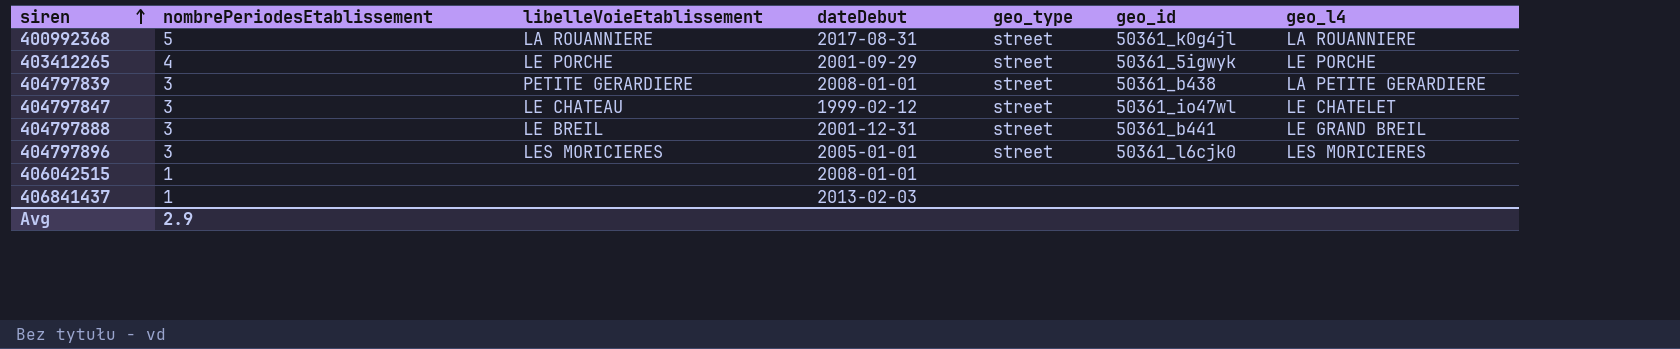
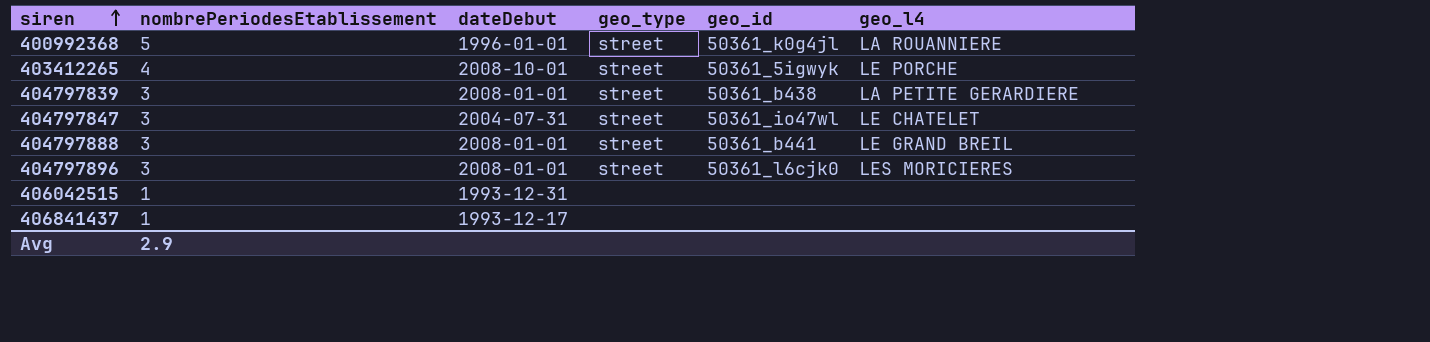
column libelleVoieEtablissement | position: 3 -> none
400992368 | dateDebut: 2017-08-31 -> 1996-01-01
403412265 | dateDebut: 2001-09-29 -> 2008-10-01
404797847 | dateDebut: 1999-02-12 -> 2004-07-31
404797888 | dateDebut: 2001-12-31 -> 2008-01-01
404797896 | dateDebut: 2005-01-01 -> 2008-01-01
406042515 | dateDebut: 2008-01-01 -> 1993-12-31
406841437 | dateDebut: 2013-02-03 -> 1993-12-17

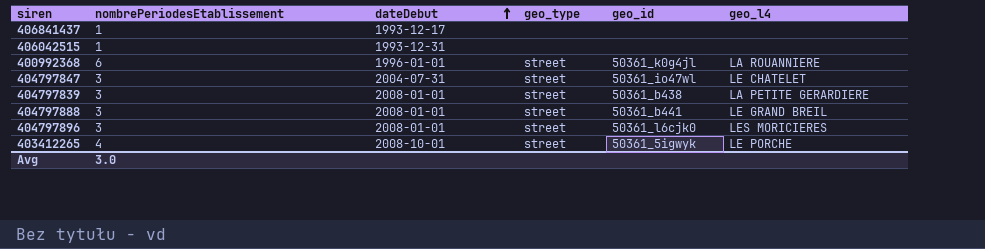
row order: siren ascending -> dateDebut ascending
400992368 | nombrePeriodesEtablissement: 5 -> 6
Avg | nombrePeriodesEtablissement: 2.9 -> 3.0

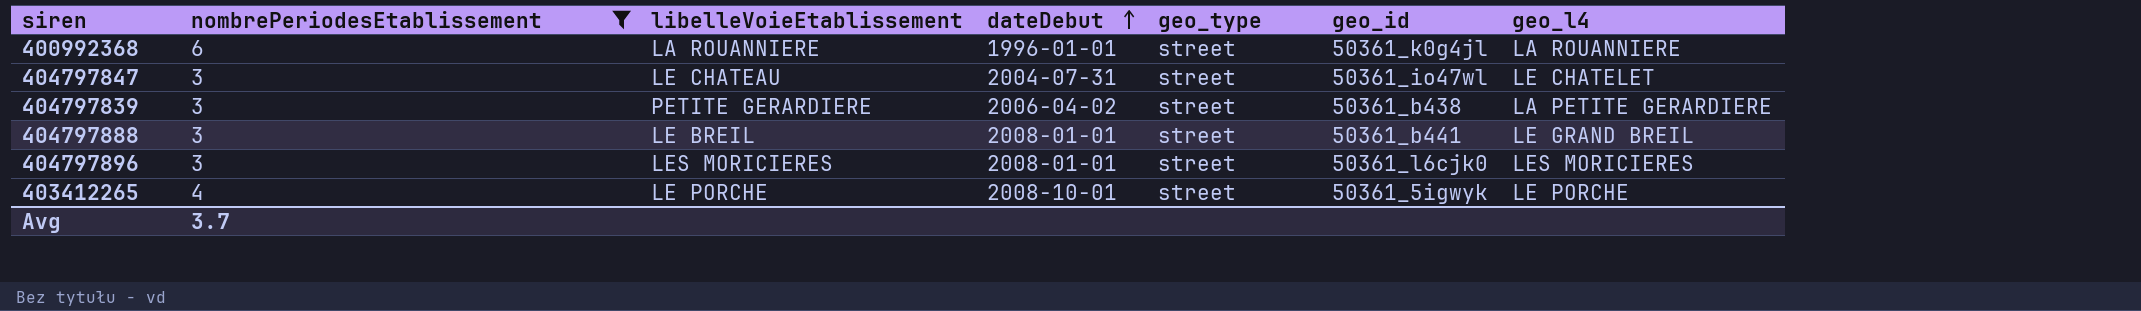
filter: none -> nombrePeriodesEtablissement != 1
column libelleVoieEtablissement | position: none -> 3
404797839 | dateDebut: 2008-01-01 -> 2006-04-02
Avg | nombrePeriodesEtablissement: 3.0 -> 3.7

